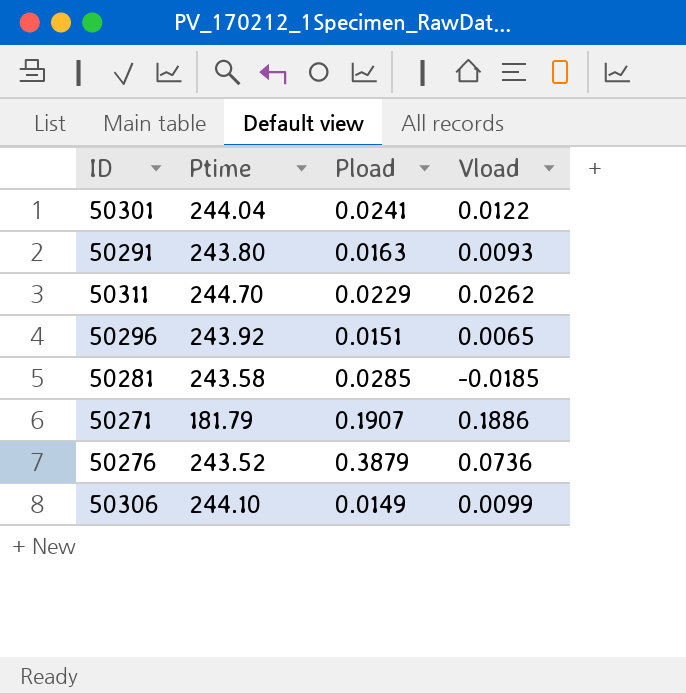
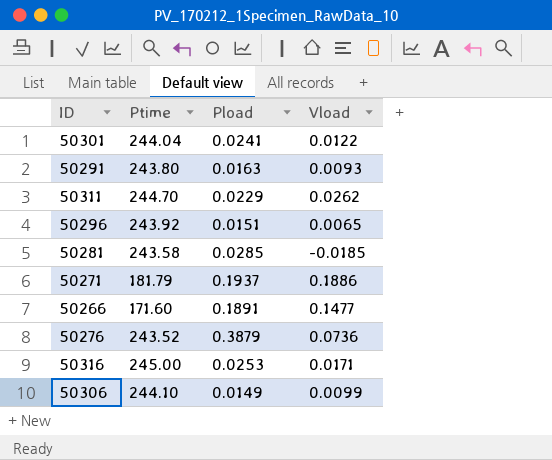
50271 | Pload: 0.1907 -> 0.1937
row 50266: none -> 171.60 | 0.1891 | 0.1477
row 50316: none -> 245.00 | 0.0253 | 0.0171

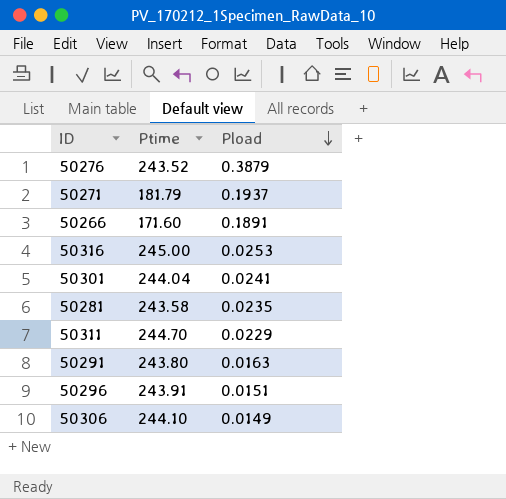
row order: none -> Pload descending
column Vload | position: 4 -> none
50281 | Pload: 0.0285 -> 0.0235
50296 | Ptime: 243.92 -> 243.91

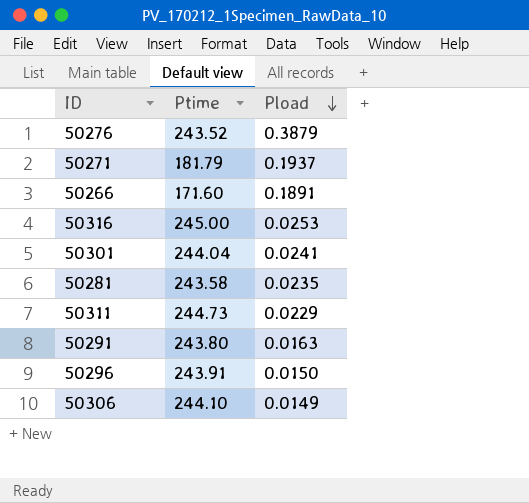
50311 | Ptime: 244.70 -> 244.73
50296 | Pload: 0.0151 -> 0.0150

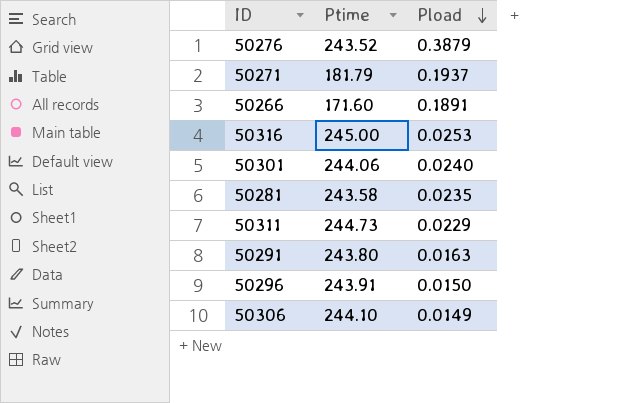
50301 | Ptime: 244.04 -> 244.06
50301 | Pload: 0.0241 -> 0.0240

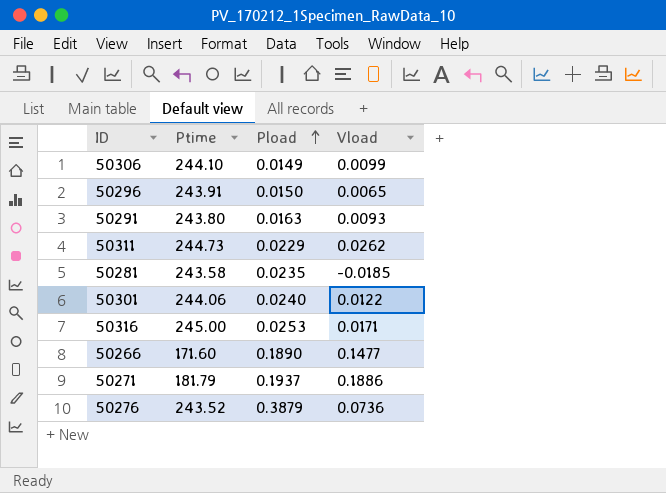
row order: Pload descending -> Pload ascending
column Vload | position: none -> 4
50266 | Pload: 0.1891 -> 0.1890

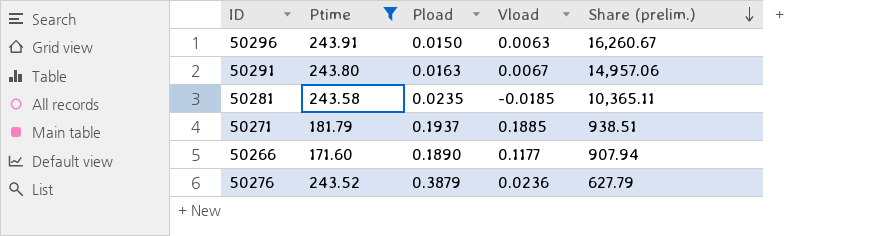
filter: none -> Ptime <= 243.91
row order: Pload ascending -> Share (prelim.) descending
column Share (prelim.) | formula: none -> [Ptime] / [Pload]
50296 | Vload: 0.0065 -> 0.0063
50291 | Vload: 0.0093 -> 0.0067
50271 | Vload: 0.1886 -> 0.1885
50266 | Vload: 0.1477 -> 0.1177
50276 | Vload: 0.0736 -> 0.0236

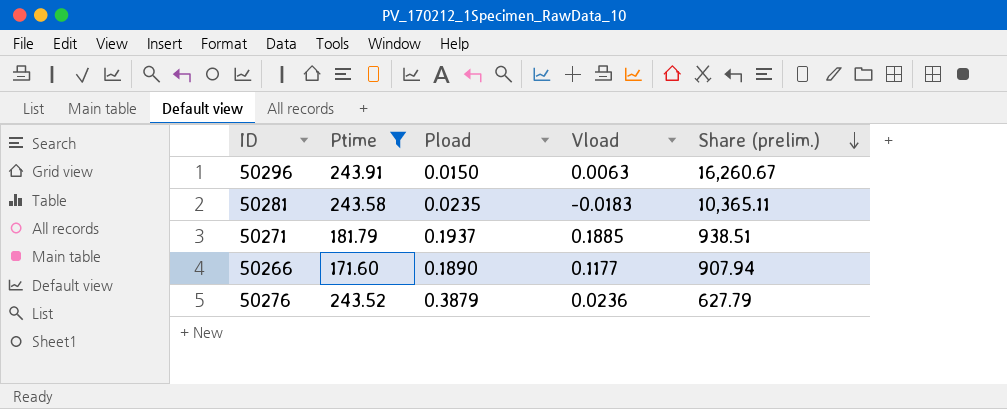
row 50291: 243.80 | 0.0163 | 0.0067 | 14,957.06 -> none
50281 | Vload: -0.0185 -> -0.0183

